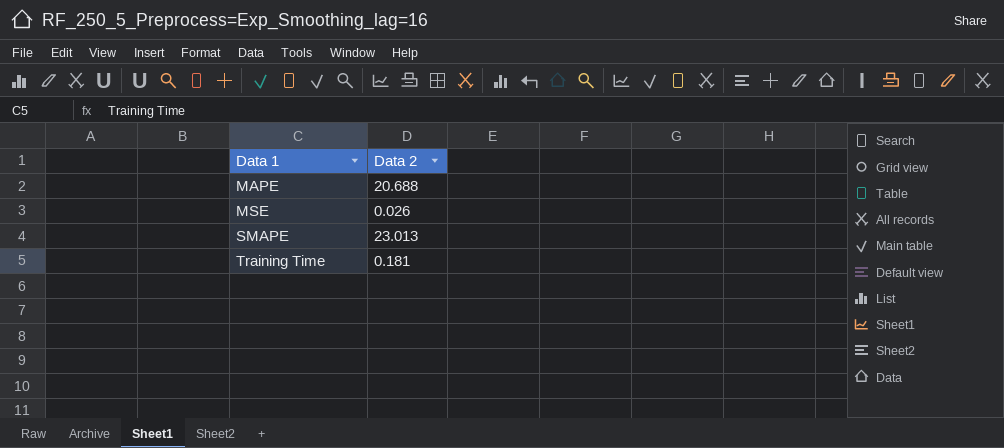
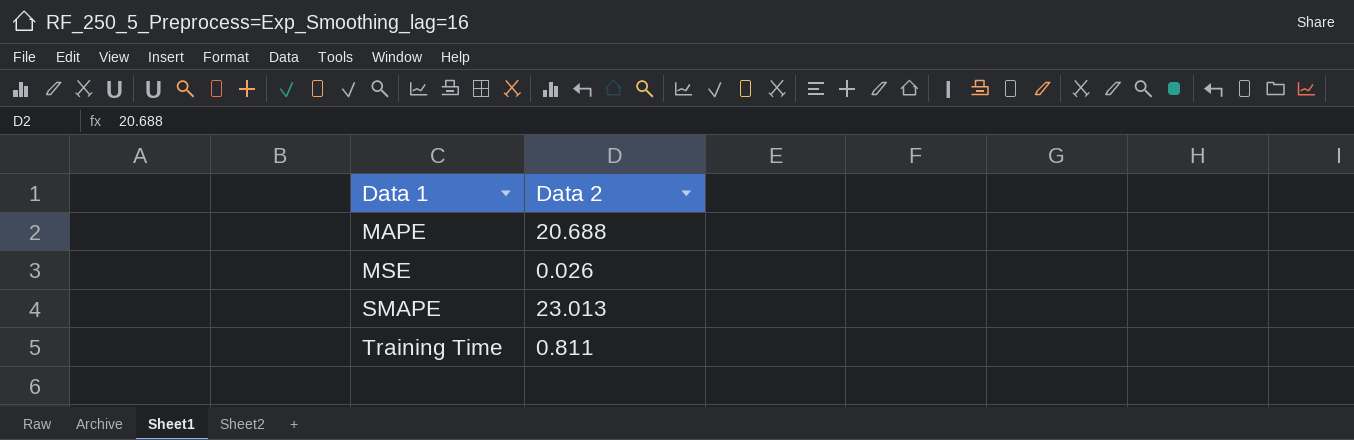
Training Time | Data 2: 0.181 -> 0.811

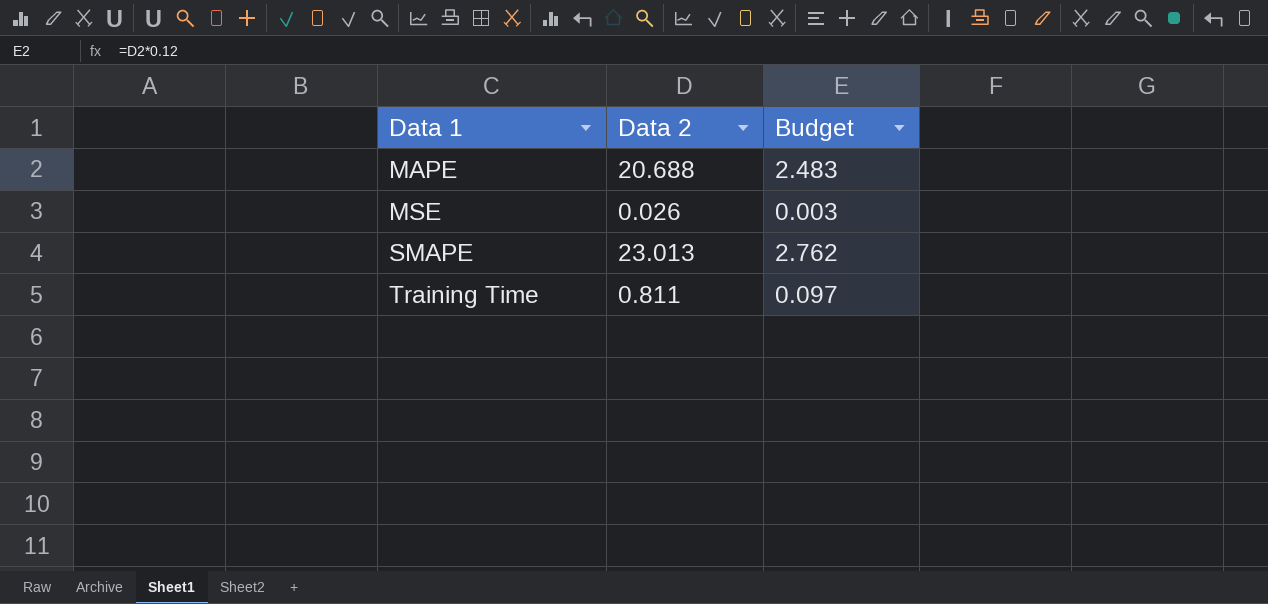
column Budget | formula: none -> [Data 2] * 0.12

